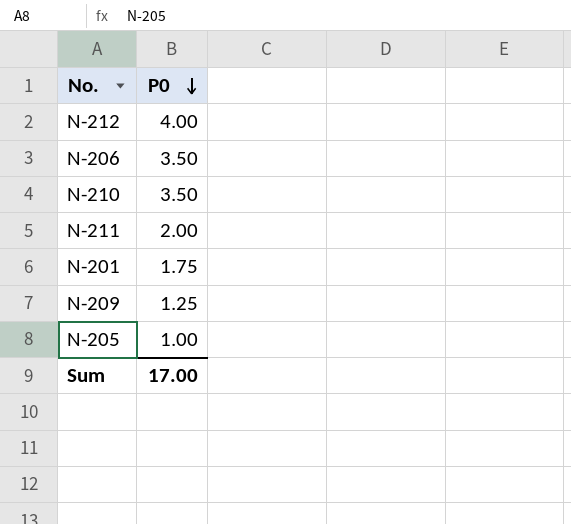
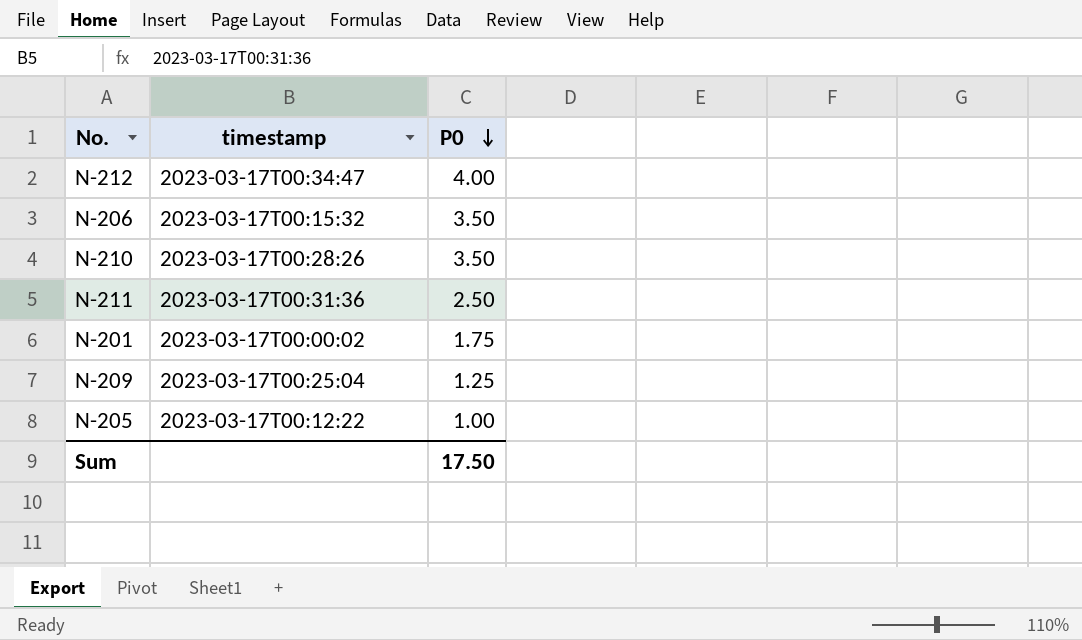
column timestamp | position: none -> 2
N-211 | P0: 2.00 -> 2.50
Sum | P0: 17.00 -> 17.50

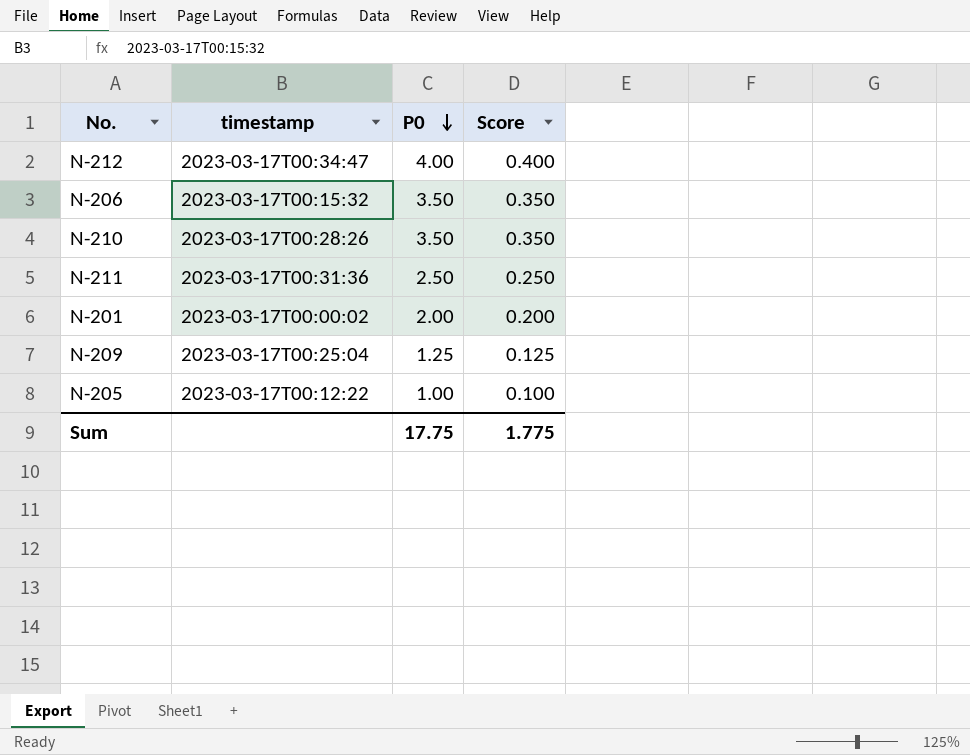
column Score | formula: none -> [P0] * 0.1
N-201 | P0: 1.75 -> 2.00
Sum | P0: 17.50 -> 17.75

